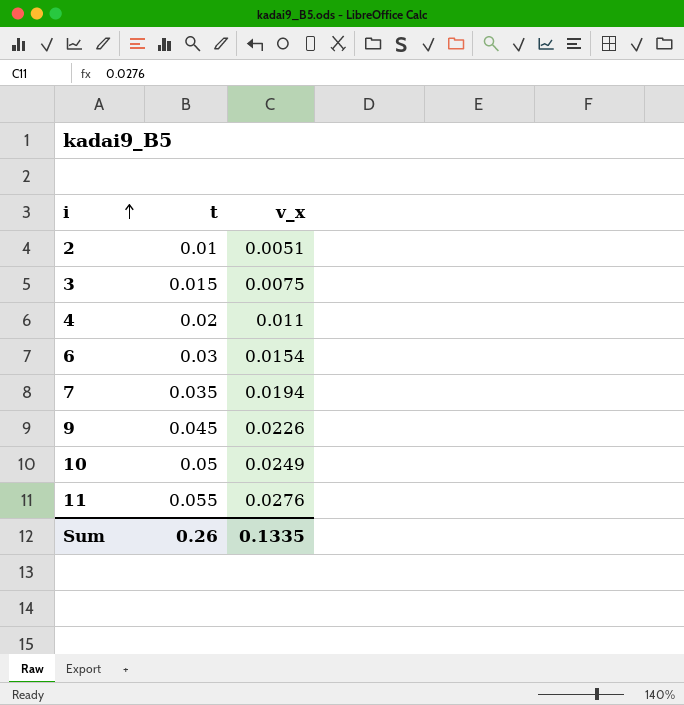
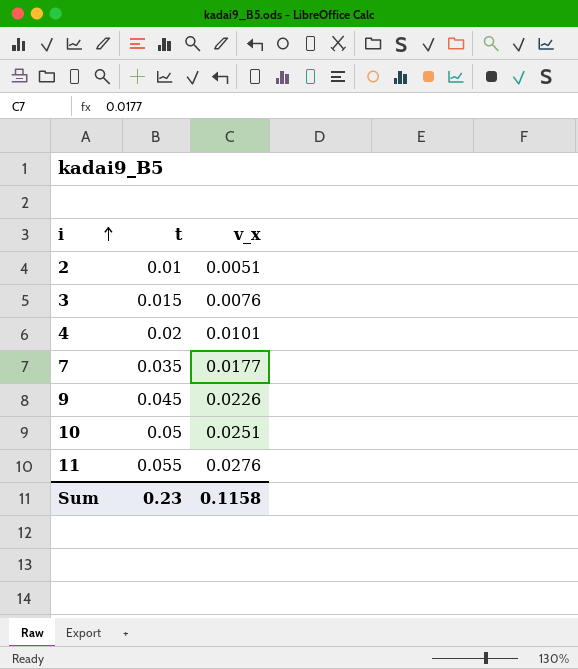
row 6: 0.03 | 0.0154 -> none
3 | v_x: 0.0075 -> 0.0076
4 | v_x: 0.011 -> 0.0101
7 | v_x: 0.0194 -> 0.0177
10 | v_x: 0.0249 -> 0.0251
Sum | t: 0.26 -> 0.23
Sum | v_x: 0.1335 -> 0.1158

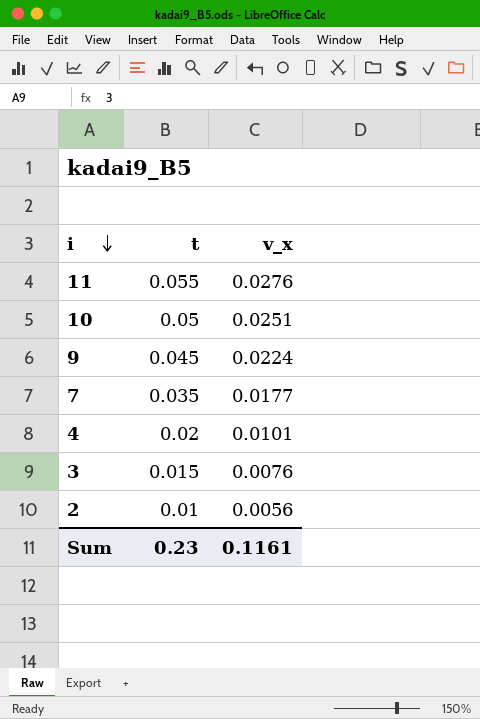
row order: i ascending -> i descending
9 | v_x: 0.0226 -> 0.0224
2 | v_x: 0.0051 -> 0.0056
Sum | v_x: 0.1158 -> 0.1161

